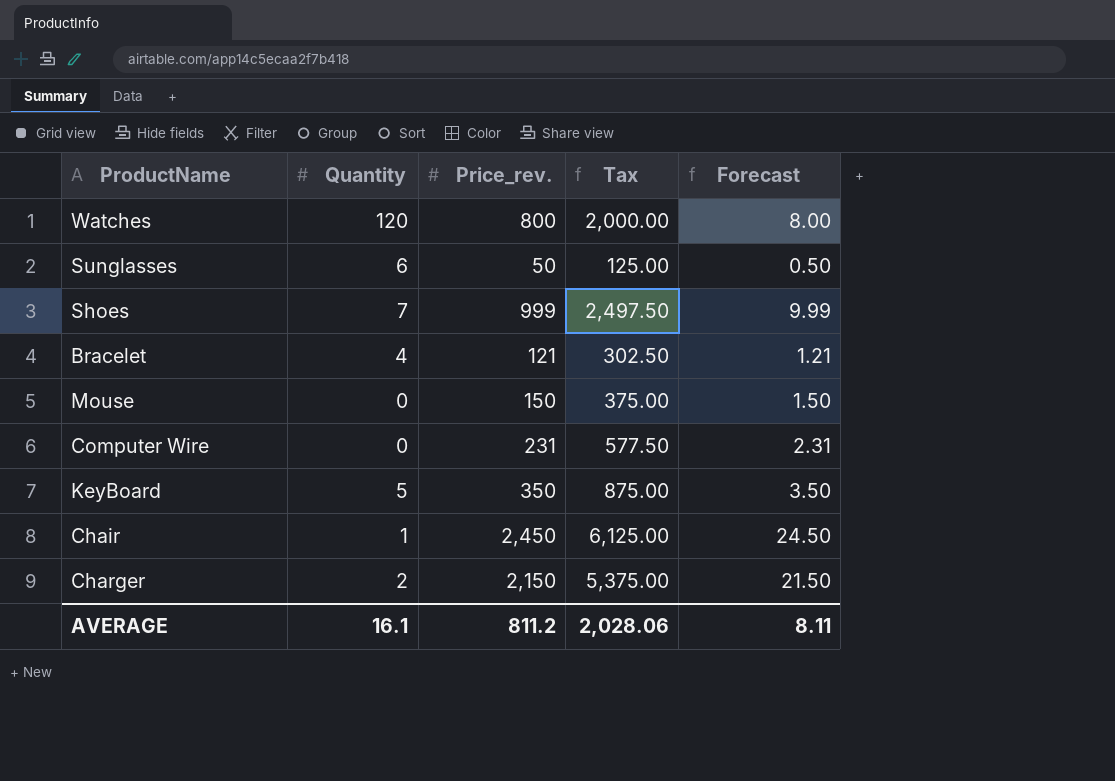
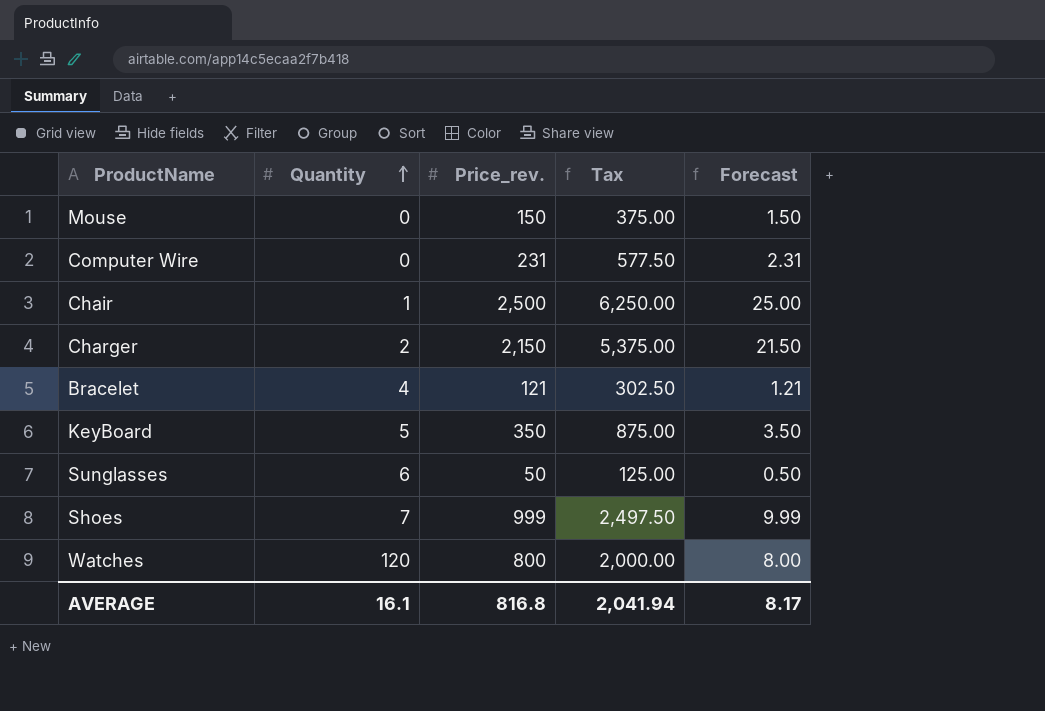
row order: none -> Quantity ascending
Chair | Price_rev.: 2,450 -> 2,500
Chair | Tax: 6,125.00 -> 6,250.00
Chair | Forecast: 24.50 -> 25.00
AVERAGE | Price_rev.: 811.2 -> 816.8
AVERAGE | Tax: 2,028.06 -> 2,041.94
AVERAGE | Forecast: 8.11 -> 8.17

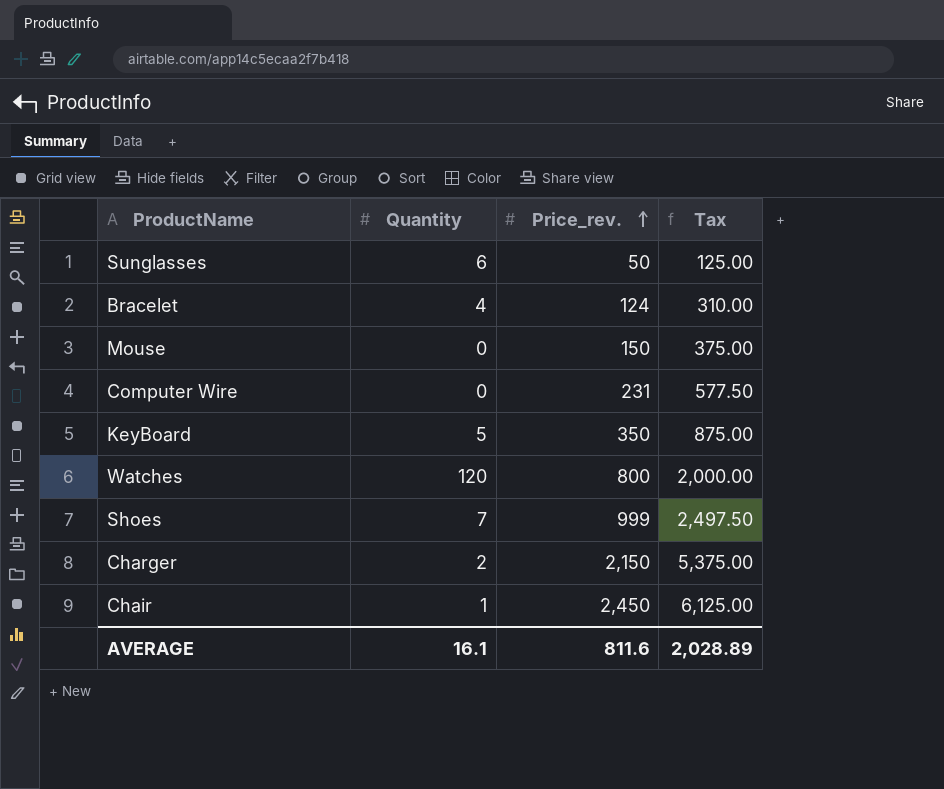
row order: Quantity ascending -> Price_rev. ascending
column Forecast | formula: [Price_rev.] * 0.01 -> none
Bracelet | Price_rev.: 121 -> 124
Bracelet | Tax: 302.50 -> 310.00
Chair | Price_rev.: 2,500 -> 2,450
Chair | Tax: 6,250.00 -> 6,125.00
AVERAGE | Price_rev.: 816.8 -> 811.6
AVERAGE | Tax: 2,041.94 -> 2,028.89

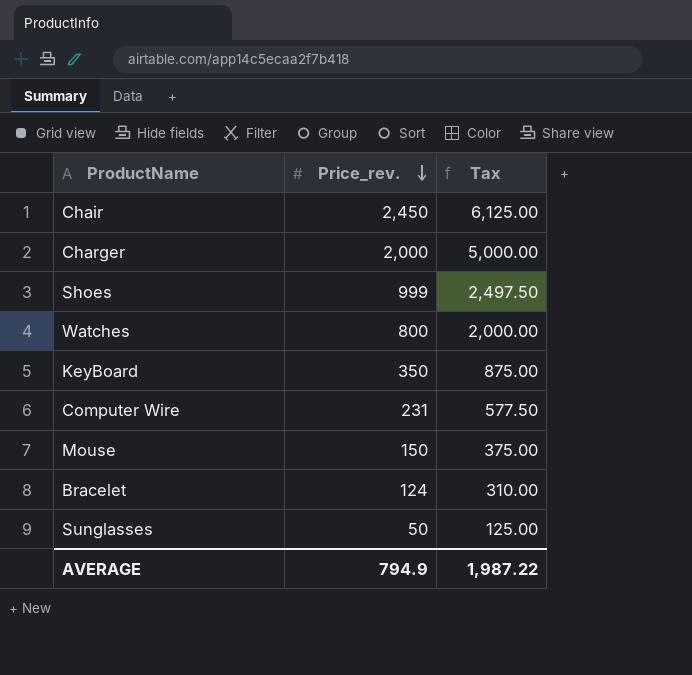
row order: Price_rev. ascending -> Price_rev. descending
column Quantity | position: 2 -> none
Charger | Price_rev.: 2,150 -> 2,000
Charger | Tax: 5,375.00 -> 5,000.00
AVERAGE | Price_rev.: 811.6 -> 794.9
AVERAGE | Tax: 2,028.89 -> 1,987.22

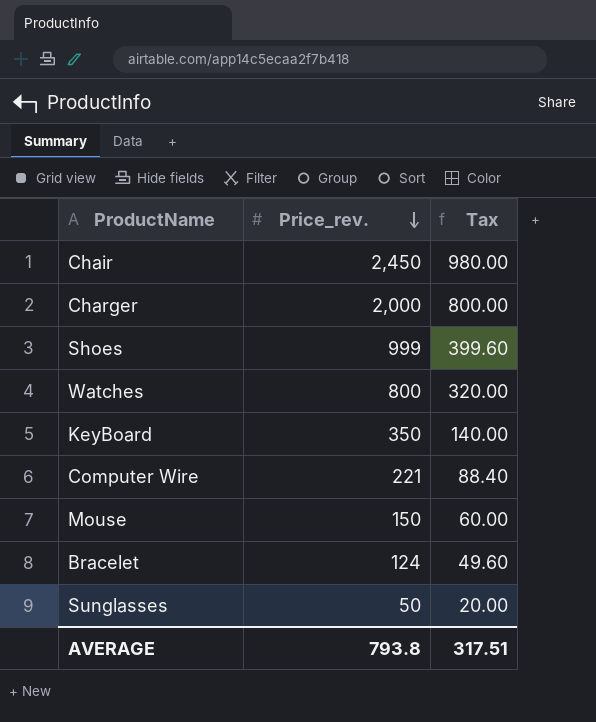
column Tax | formula: [Price_rev.] * 2.5 -> [Price_rev.] * 0.4
Computer Wire | Price_rev.: 231 -> 221
AVERAGE | Price_rev.: 794.9 -> 793.8
AVERAGE | Tax: 1,987.22 -> 317.51

